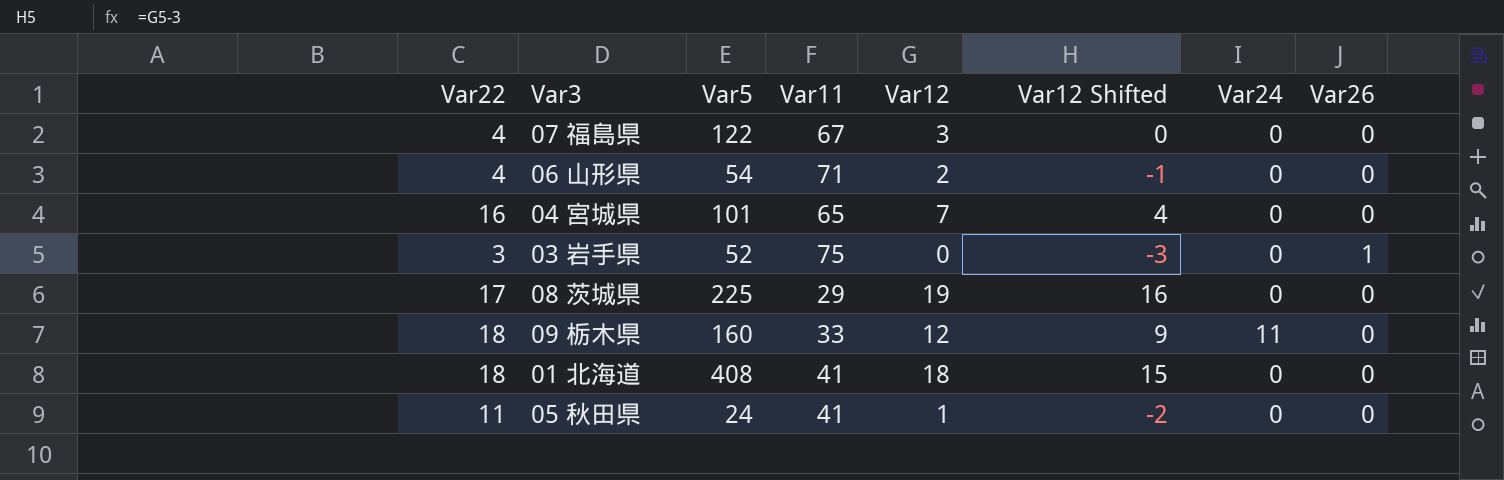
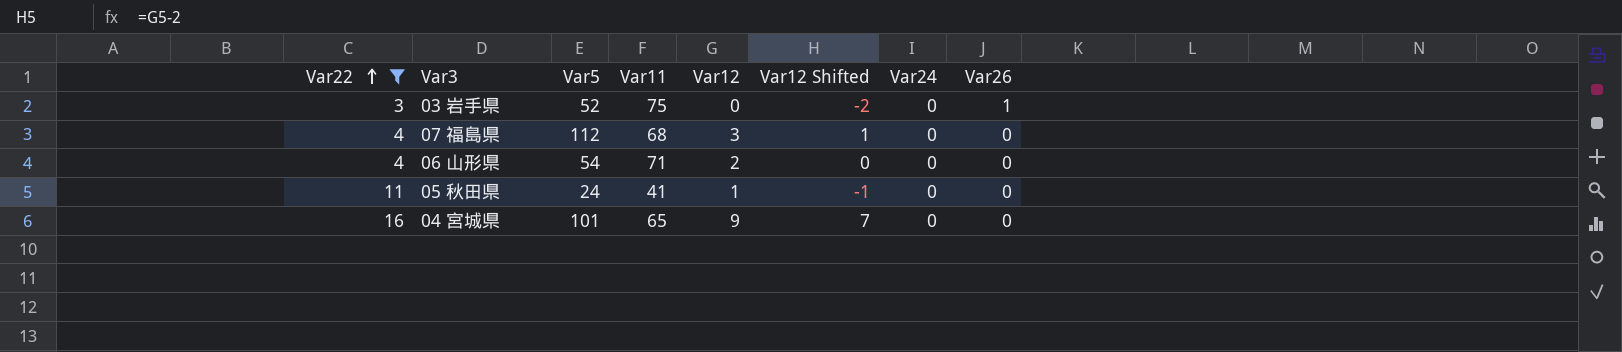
filter: none -> Var22 <= 16
row order: none -> Var22 ascending
column Var12 Shifted | formula: [Var12] - 3 -> [Var12] - 2
07 福島県 | Var5: 122 -> 112
07 福島県 | Var11: 67 -> 68
04 宮城県 | Var12: 7 -> 9

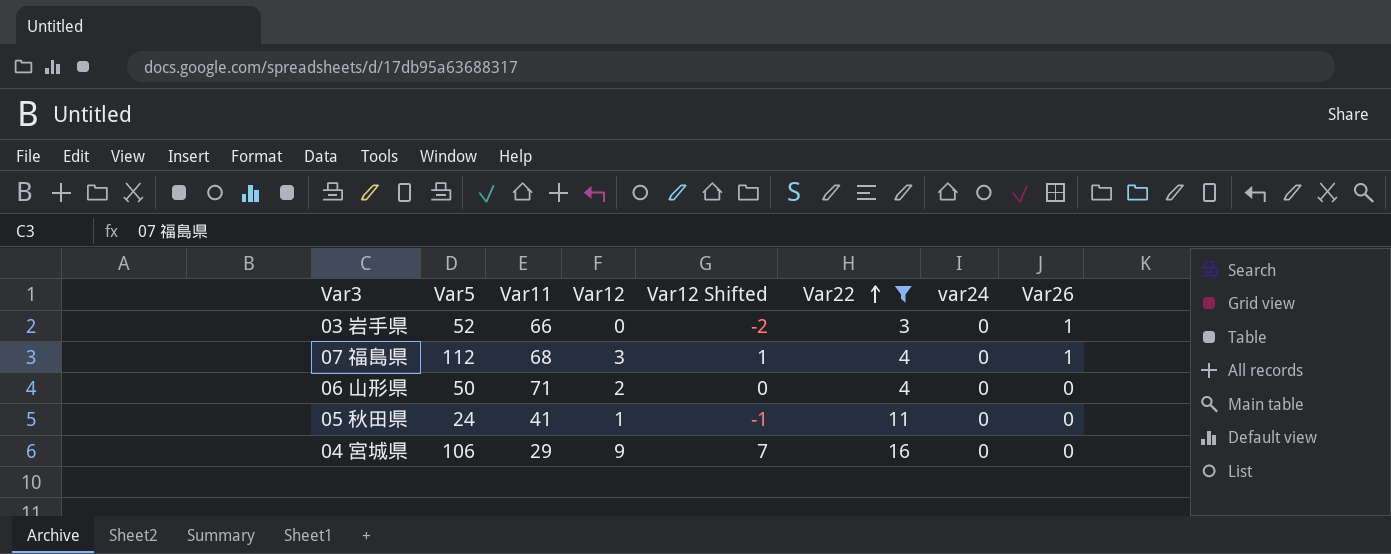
column Var22 | position: 1 -> 6
column name: Var24 -> var24
03 岩手県 | Var11: 75 -> 66
07 福島県 | Var26: 0 -> 1
06 山形県 | Var5: 54 -> 50
04 宮城県 | Var5: 101 -> 106
04 宮城県 | Var11: 65 -> 29

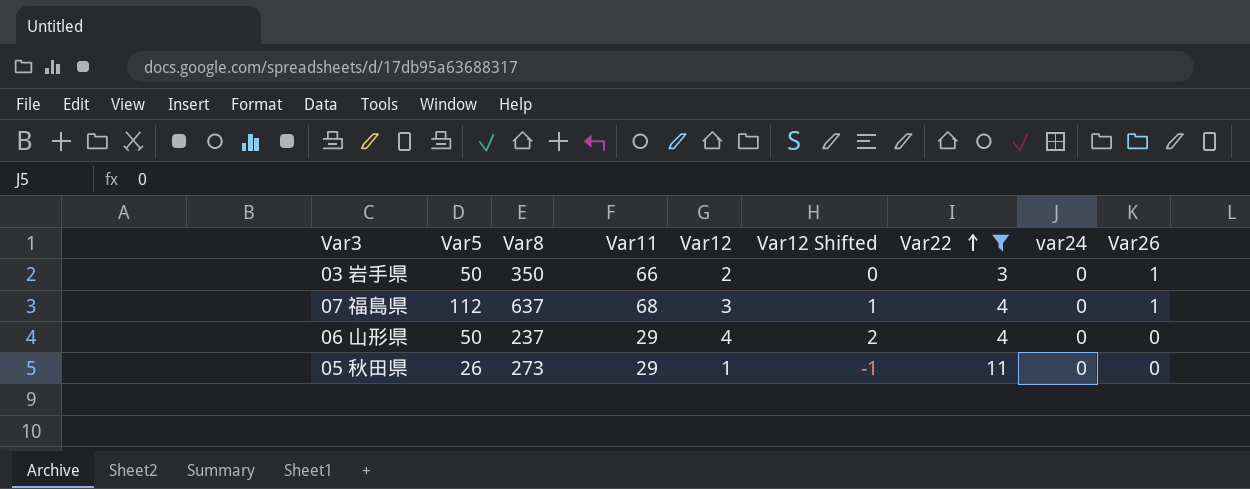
column Var8 | position: none -> 3
row 04 宮城県: 106 | 29 | 9 | 7 | 16 | 0 | 0 -> none
03 岩手県 | Var5: 52 -> 50
03 岩手県 | Var12: 0 -> 2
03 岩手県 | Var12 Shifted: -2 -> 0
06 山形県 | Var11: 71 -> 29
06 山形県 | Var12: 2 -> 4
06 山形県 | Var12 Shifted: 0 -> 2
05 秋田県 | Var5: 24 -> 26
05 秋田県 | Var11: 41 -> 29

